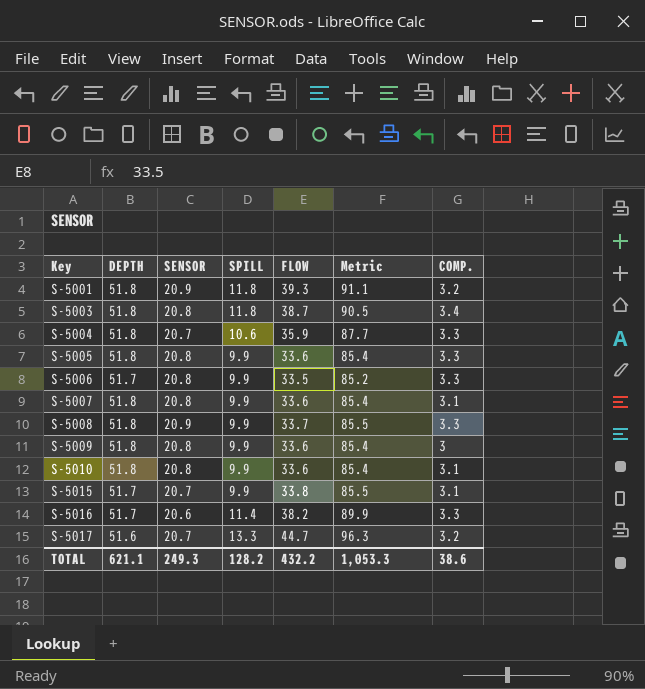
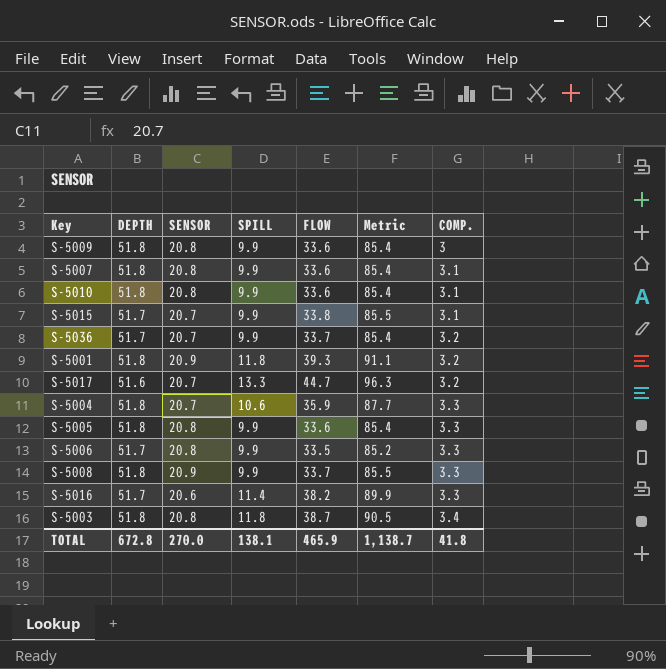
row order: Key ascending -> COMP. ascending
row S-5036: none -> 51.7 | 20.7 | 9.9 | 33.7 | 85.4 | 3.2
TOTAL | DEPTH: 621.1 -> 672.8
TOTAL | SENSOR: 249.3 -> 270.0
TOTAL | SPILL: 128.2 -> 138.1
TOTAL | FLOW: 432.2 -> 465.9
TOTAL | Metric: 1,053.3 -> 1,138.7
TOTAL | COMP.: 38.6 -> 41.8

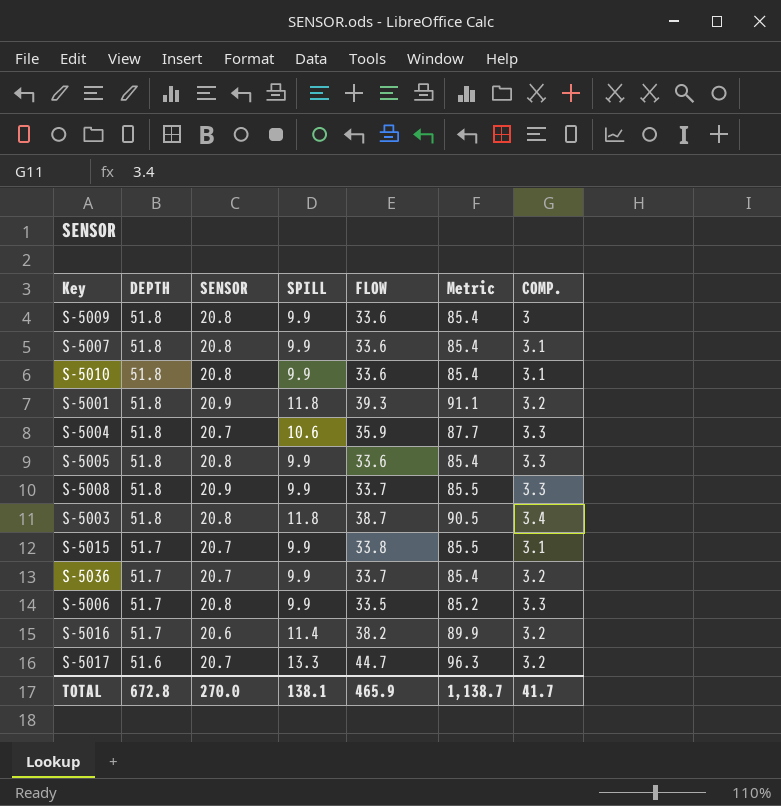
row order: COMP. ascending -> DEPTH descending
S-5016 | COMP.: 3.3 -> 3.2
TOTAL | COMP.: 41.8 -> 41.7

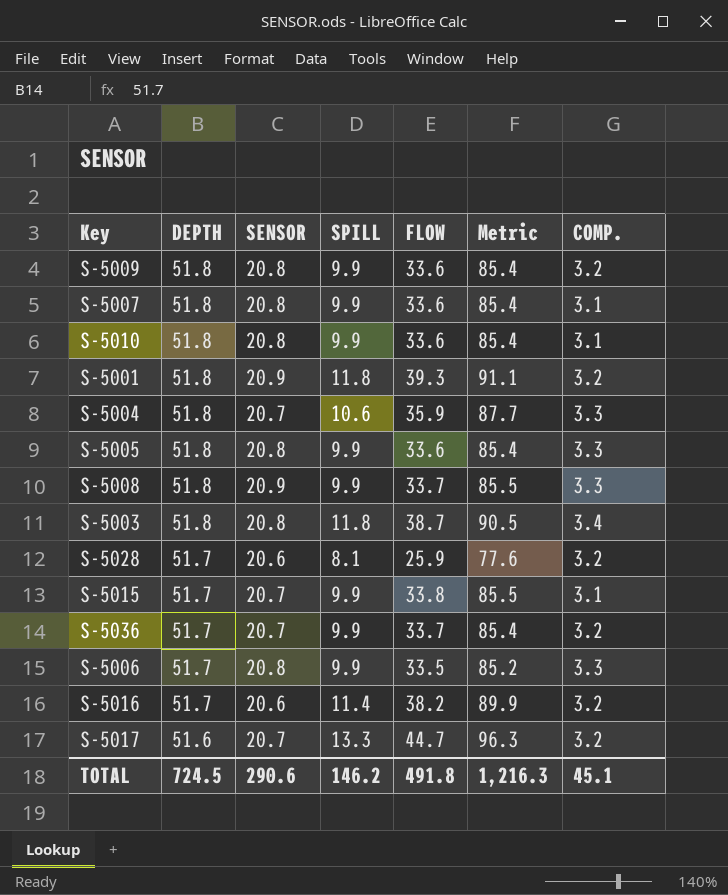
S-5009 | COMP.: 3 -> 3.2
row S-5028: none -> 51.7 | 20.6 | 8.1 | 25.9 | 77.6 | 3.2
TOTAL | DEPTH: 672.8 -> 724.5
TOTAL | SENSOR: 270.0 -> 290.6
TOTAL | SPILL: 138.1 -> 146.2
TOTAL | FLOW: 465.9 -> 491.8
TOTAL | Metric: 1,138.7 -> 1,216.3
TOTAL | COMP.: 41.7 -> 45.1

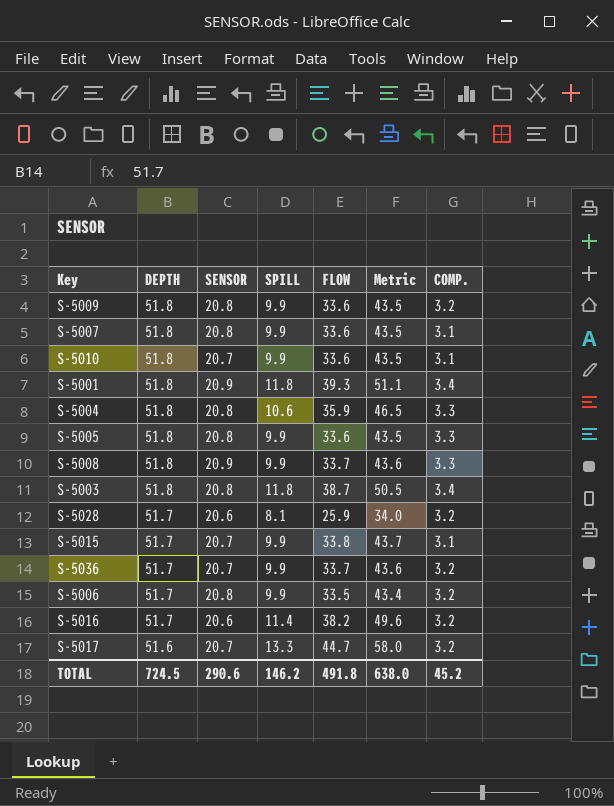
column Metric | formula: [DEPTH] + [FLOW] -> [SPILL] + [FLOW]
S-5010 | SENSOR: 20.8 -> 20.7
S-5001 | COMP.: 3.2 -> 3.4
S-5004 | SENSOR: 20.7 -> 20.8
S-5006 | COMP.: 3.3 -> 3.2
TOTAL | Metric: 1,216.3 -> 638.0
TOTAL | COMP.: 45.1 -> 45.2

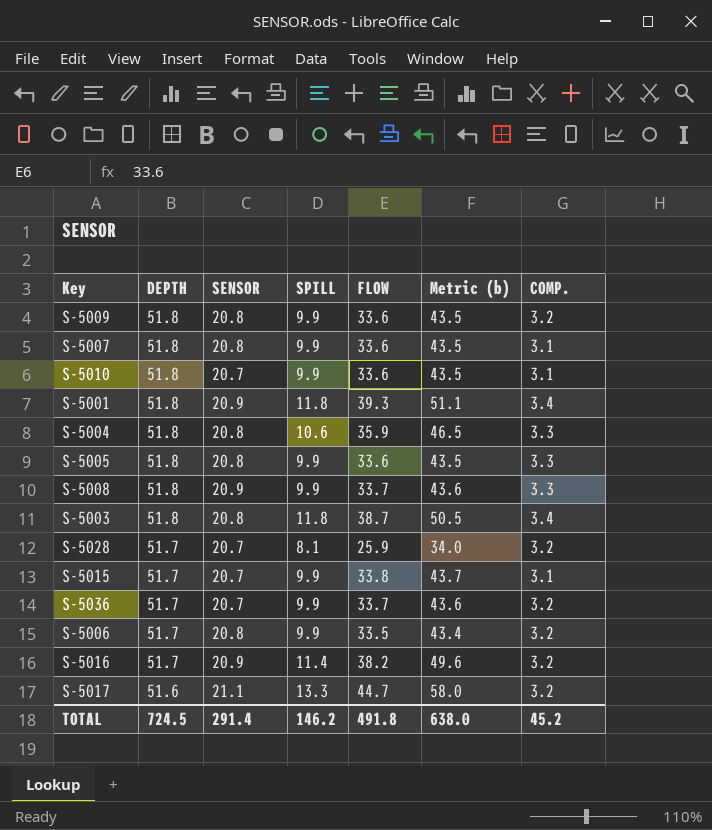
column name: Metric -> Metric (b)
S-5028 | SENSOR: 20.6 -> 20.7
S-5016 | SENSOR: 20.6 -> 20.9
S-5017 | SENSOR: 20.7 -> 21.1
TOTAL | SENSOR: 290.6 -> 291.4

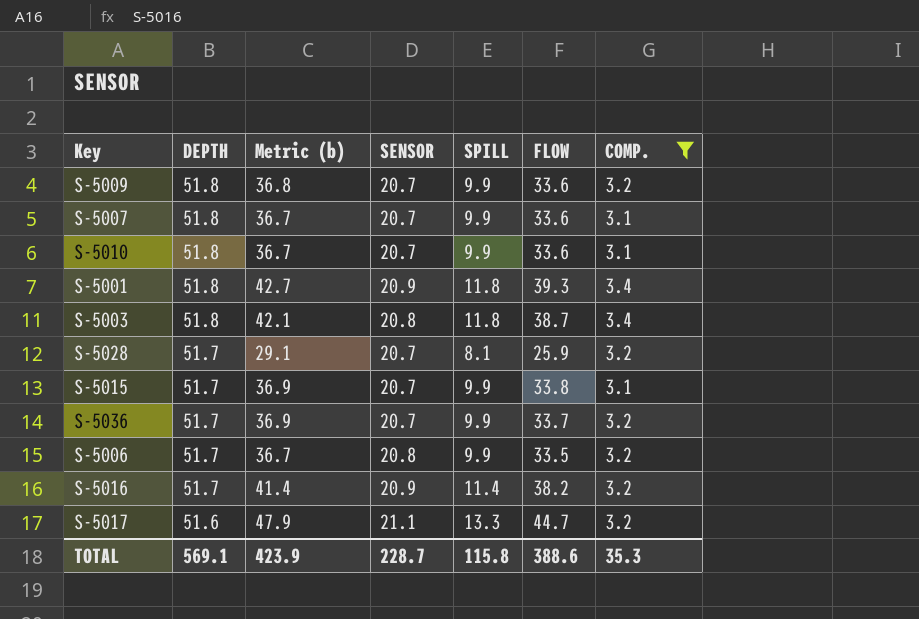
filter: none -> COMP. != 3.3
column Metric (b) | formula: [SPILL] + [FLOW] -> [FLOW] + [COMP.]
column Metric (b) | position: 6 -> 3
S-5009 | SENSOR: 20.8 -> 20.7
S-5007 | SENSOR: 20.8 -> 20.7
TOTAL | DEPTH: 724.5 -> 569.1
TOTAL | Metric (b): 638.0 -> 423.9
TOTAL | SENSOR: 291.4 -> 228.7
TOTAL | SPILL: 146.2 -> 115.8
TOTAL | FLOW: 491.8 -> 388.6
TOTAL | COMP.: 45.2 -> 35.3

